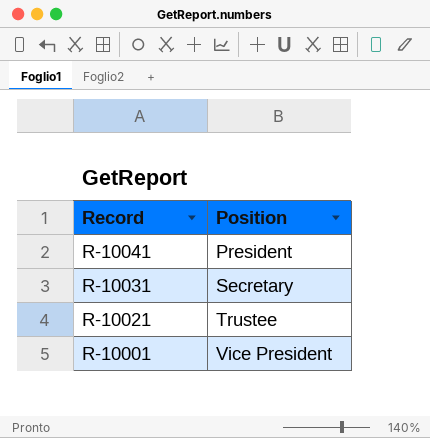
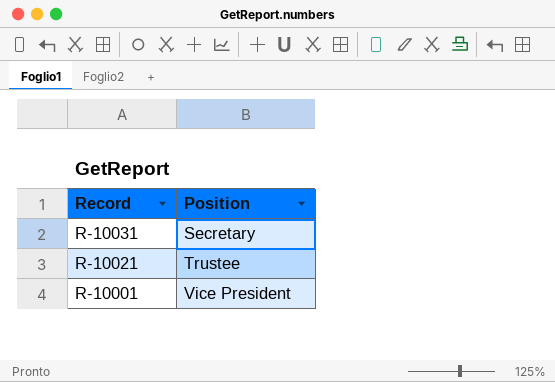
row R-10041: President -> none

